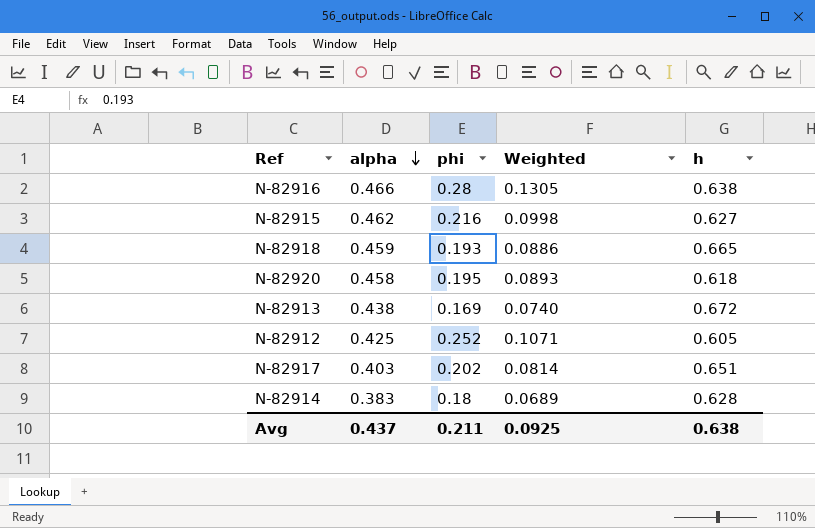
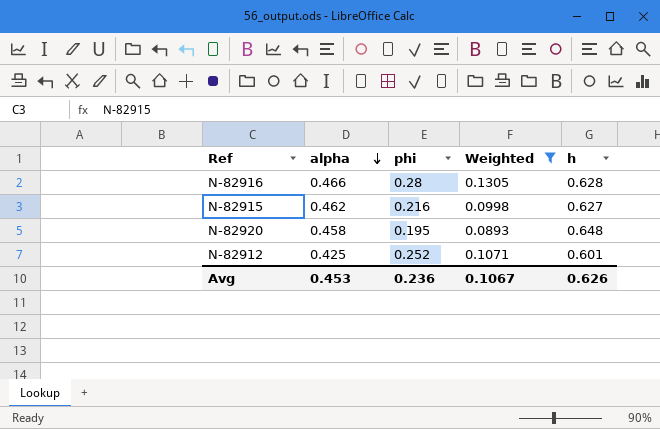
filter: none -> Weighted >= 0.0893
N-82916 | h: 0.638 -> 0.628
N-82920 | h: 0.618 -> 0.648
N-82912 | h: 0.605 -> 0.601
Avg | alpha: 0.437 -> 0.453
Avg | phi: 0.211 -> 0.236
Avg | Weighted: 0.0925 -> 0.1067
Avg | h: 0.638 -> 0.626

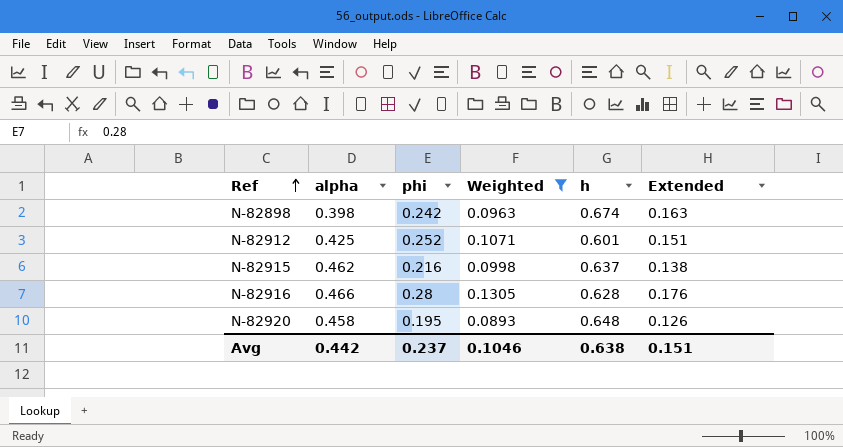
row order: alpha descending -> Ref ascending
column Extended | formula: none -> [phi] * [h]
row N-82898: none -> 0.398 | 0.242 | 0.0963 | 0.674 | 0.163
N-82915 | h: 0.627 -> 0.637
Avg | alpha: 0.453 -> 0.442
Avg | phi: 0.236 -> 0.237
Avg | Weighted: 0.1067 -> 0.1046
Avg | h: 0.626 -> 0.638

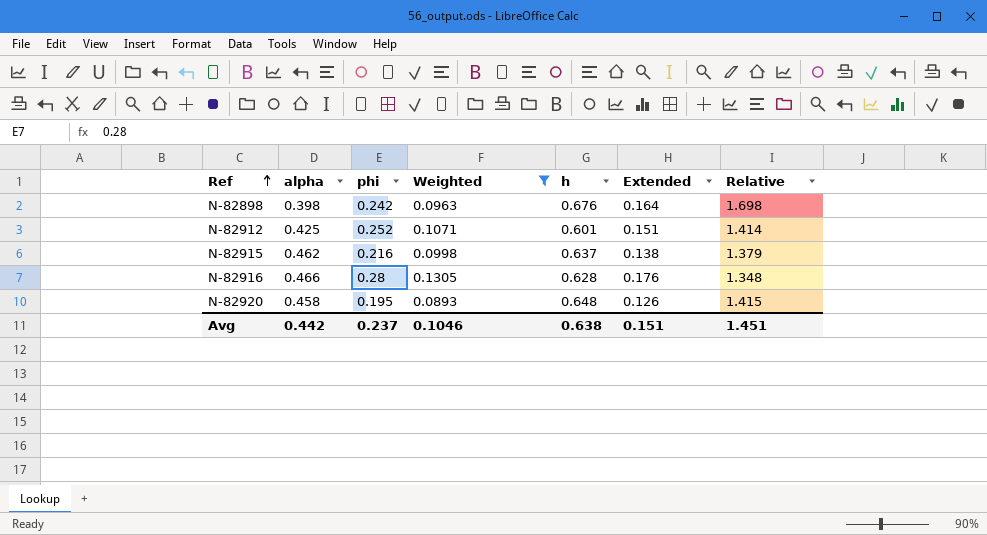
column Relative | formula: none -> [h] / [alpha]
N-82898 | h: 0.674 -> 0.676
N-82898 | Extended: 0.163 -> 0.164

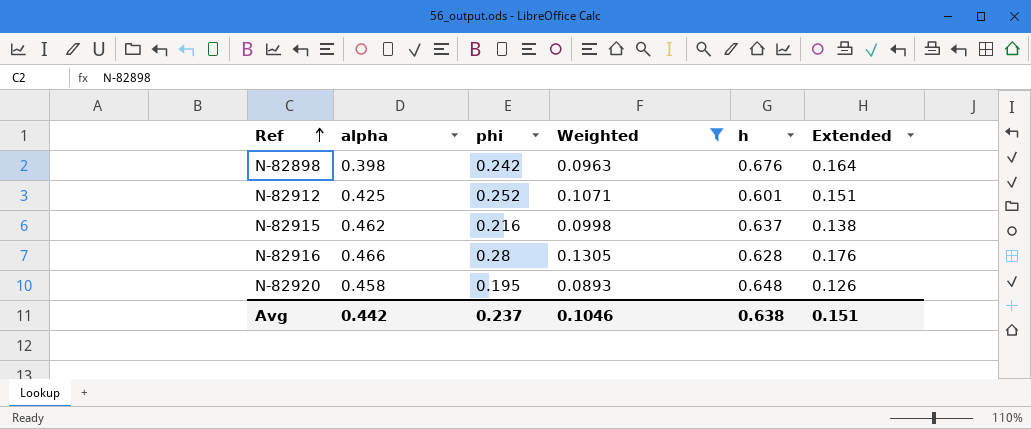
column Relative | formula: [h] / [alpha] -> none

